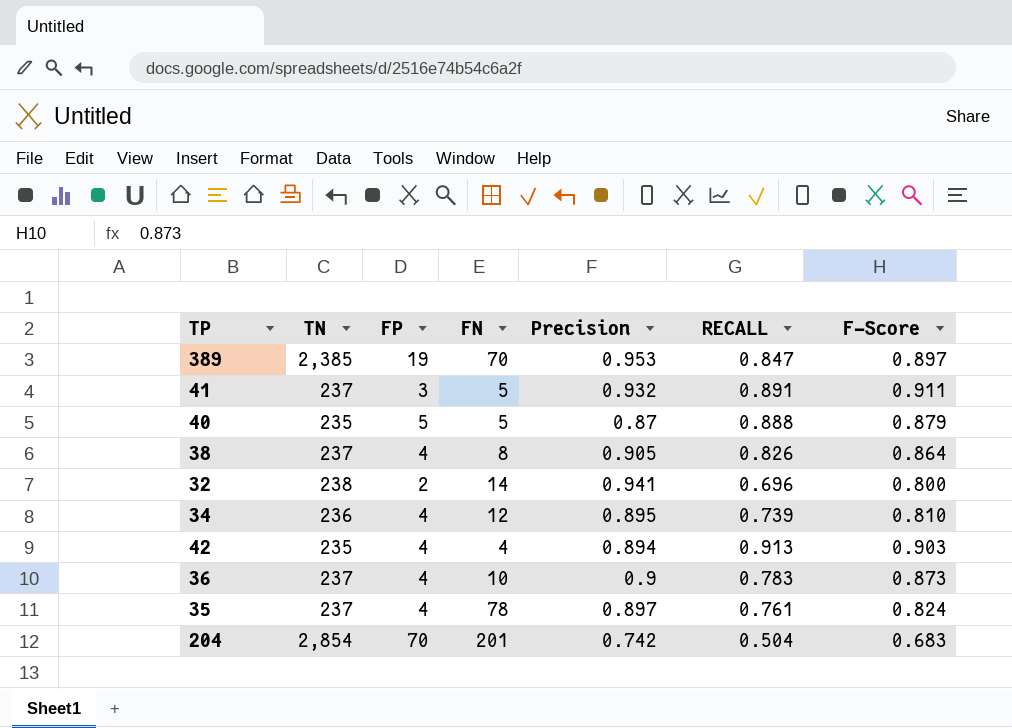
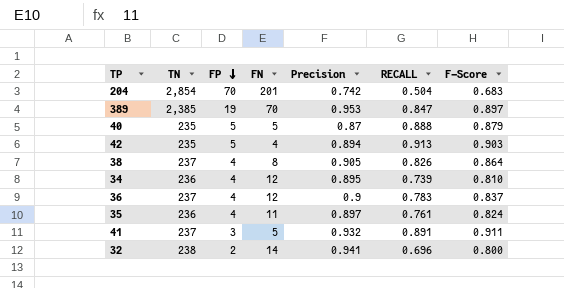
row order: none -> FP descending
42 | FP: 4 -> 5
36 | FN: 10 -> 12
36 | F-Score: 0.873 -> 0.837
35 | TN: 237 -> 236
35 | FN: 78 -> 11

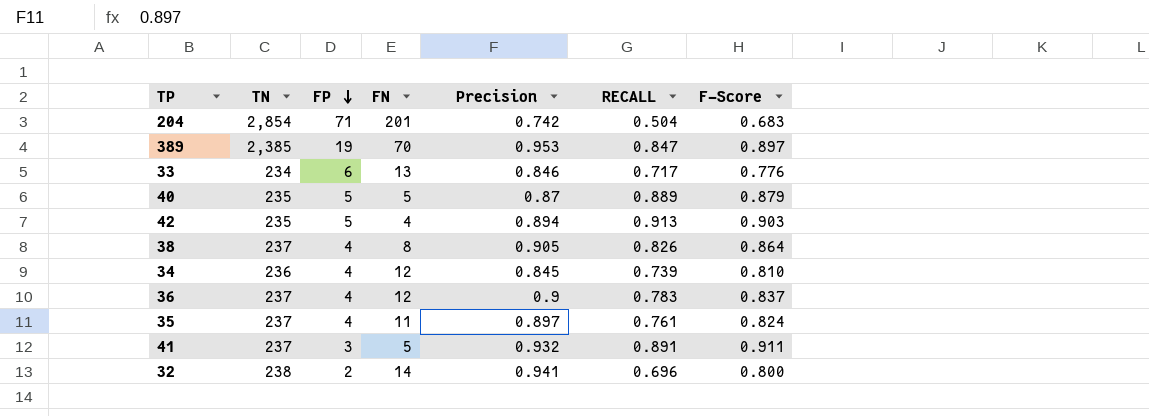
204 | FP: 70 -> 71
row 33: none -> 234 | 6 | 13 | 0.846 | 0.717 | 0.776
40 | RECALL: 0.888 -> 0.889
34 | Precision: 0.895 -> 0.845
35 | TN: 236 -> 237

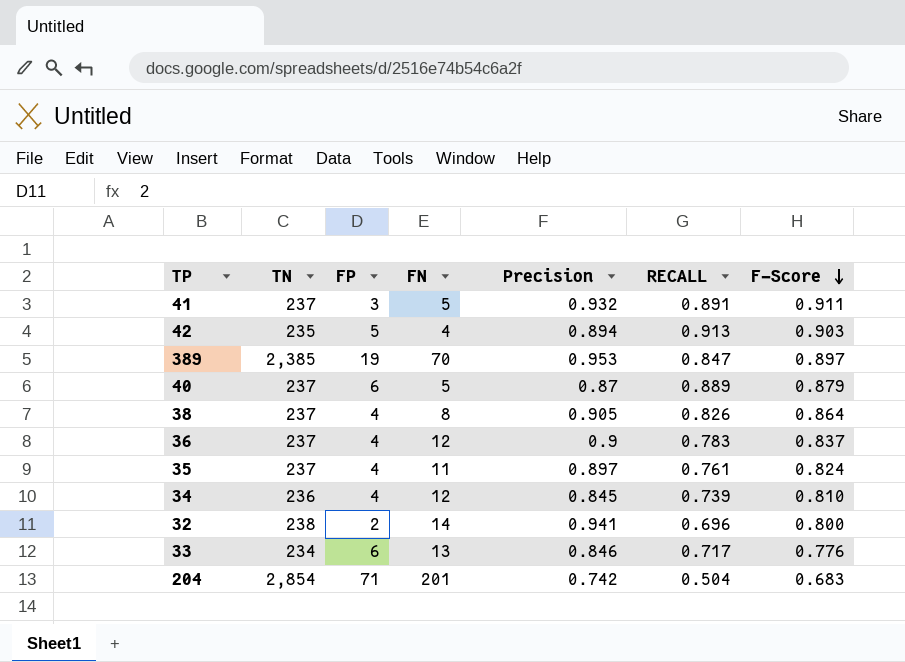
row order: FP descending -> F-Score descending
40 | TN: 235 -> 237
40 | FP: 5 -> 6

